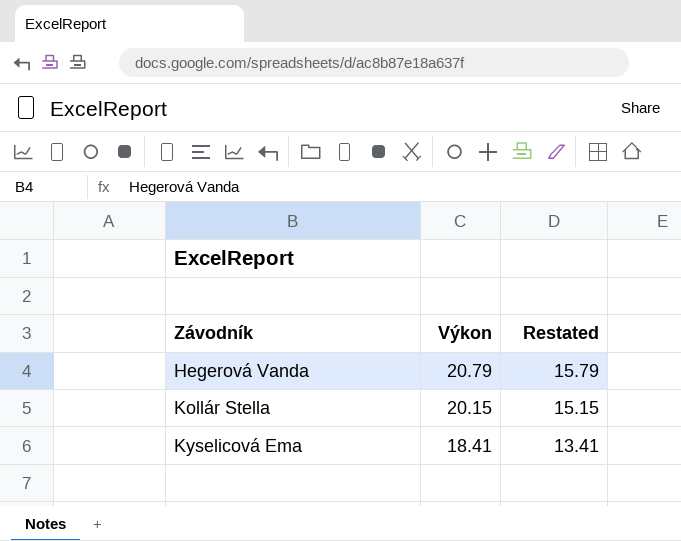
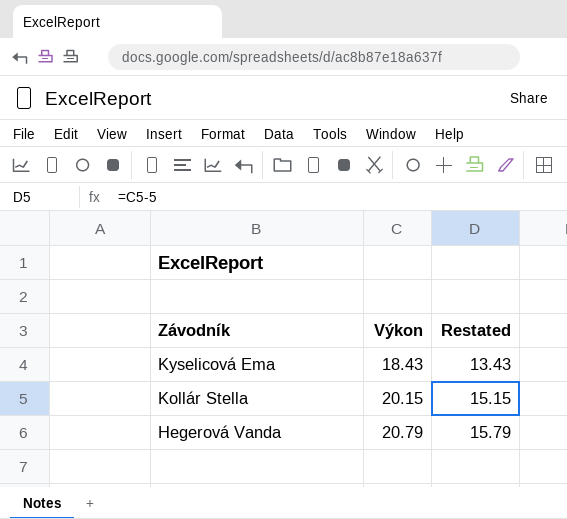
row order: Závodník ascending -> Závodník descending
Kyselicová Ema | Výkon: 18.41 -> 18.43
Kyselicová Ema | Restated: 13.41 -> 13.43

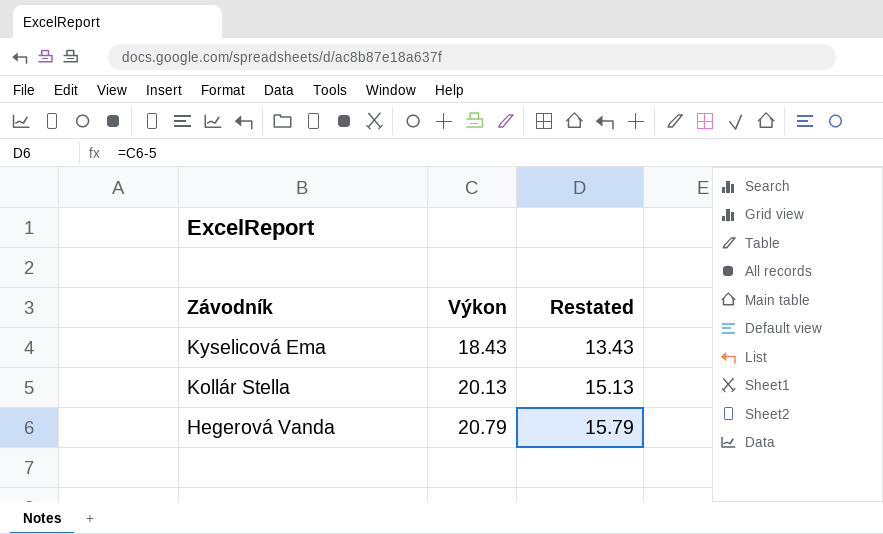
Kollár Stella | Výkon: 20.15 -> 20.13
Kollár Stella | Restated: 15.15 -> 15.13

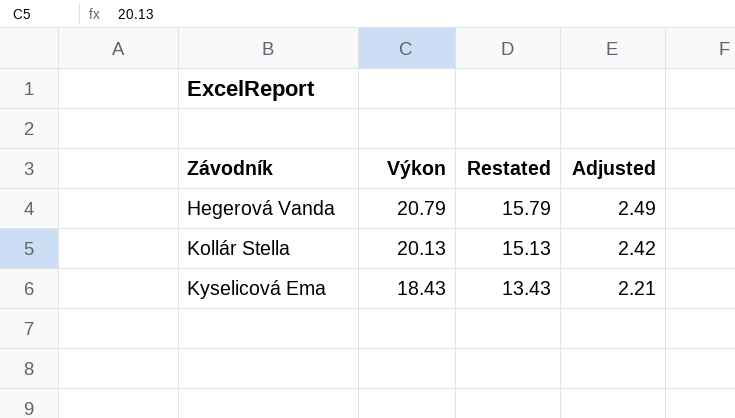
row order: Závodník descending -> Závodník ascending
column Adjusted | formula: none -> [Výkon] * 0.12

